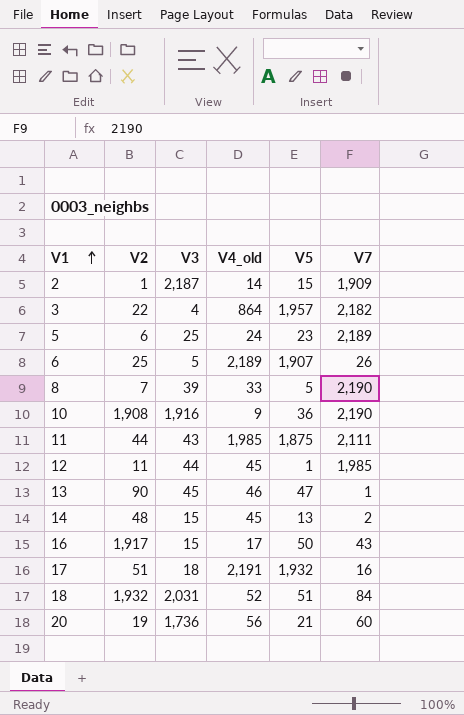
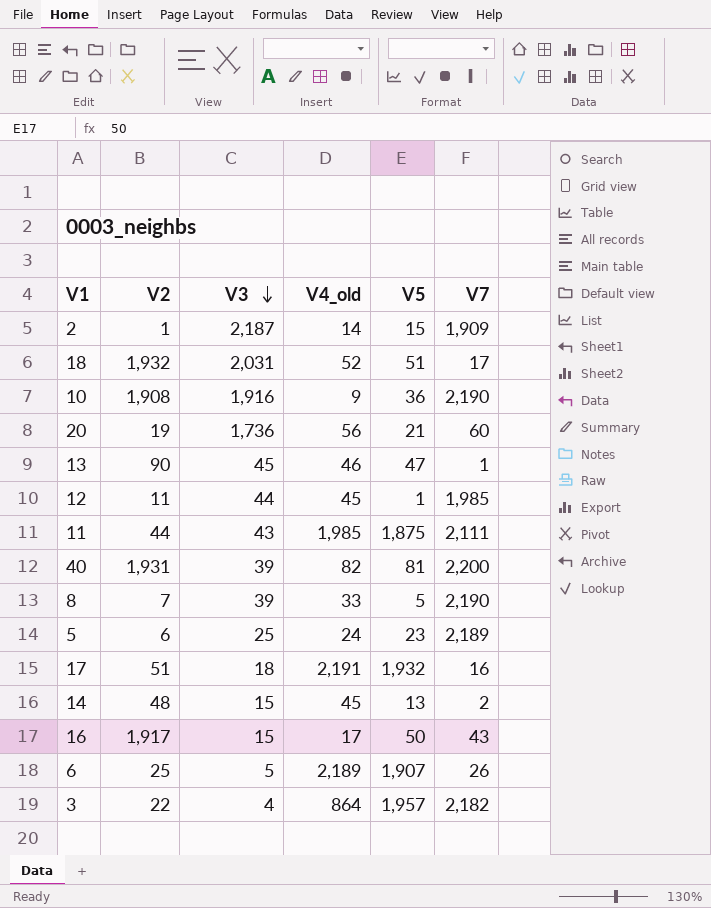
row order: V1 ascending -> V3 descending
18 | V7: 84 -> 17
row 40: none -> 1,931 | 39 | 82 | 81 | 2,200

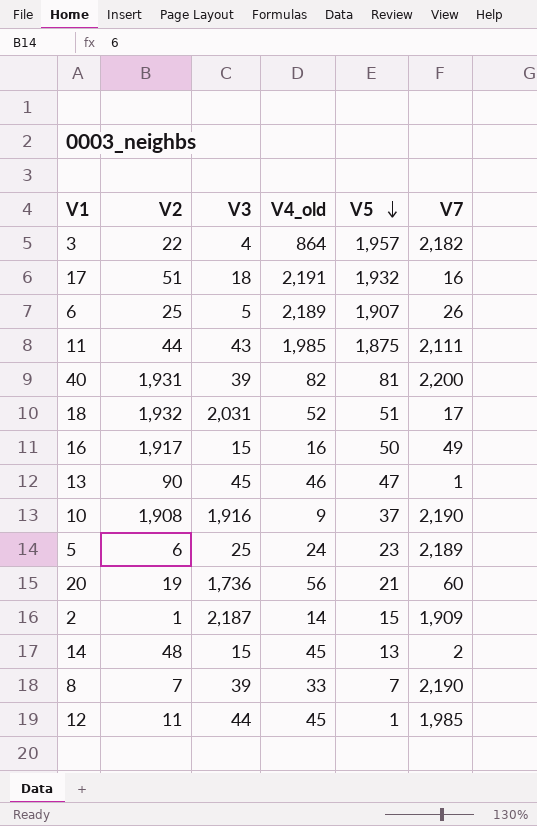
row order: V3 descending -> V5 descending
16 | V4_old: 17 -> 16
16 | V7: 43 -> 49
10 | V5: 36 -> 37
8 | V5: 5 -> 7

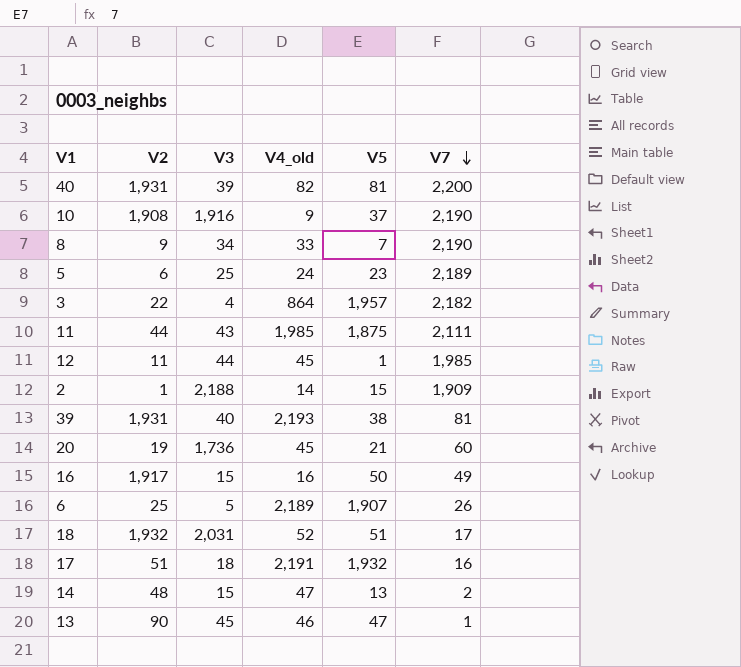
row order: V5 descending -> V7 descending
8 | V2: 7 -> 9
8 | V3: 39 -> 34
2 | V3: 2,187 -> 2,188
row 39: none -> 1,931 | 40 | 2,193 | 38 | 81
20 | V4_old: 56 -> 45
14 | V4_old: 45 -> 47

